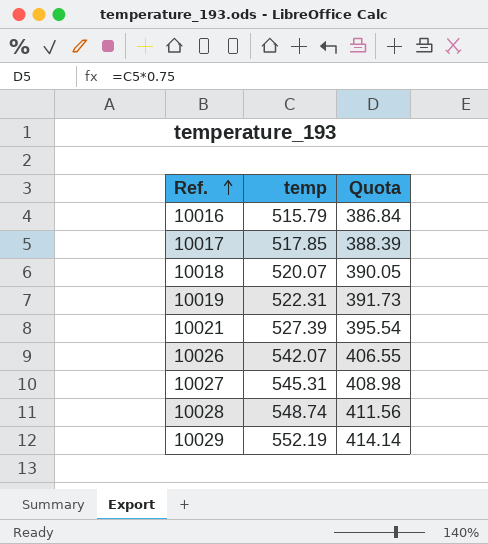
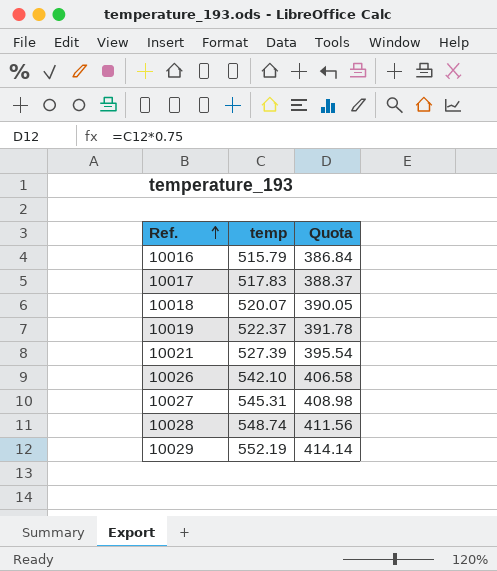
10017 | temp: 517.85 -> 517.83
10017 | Quota: 388.39 -> 388.37
10019 | temp: 522.31 -> 522.37
10019 | Quota: 391.73 -> 391.78
10026 | temp: 542.07 -> 542.10
10026 | Quota: 406.55 -> 406.58

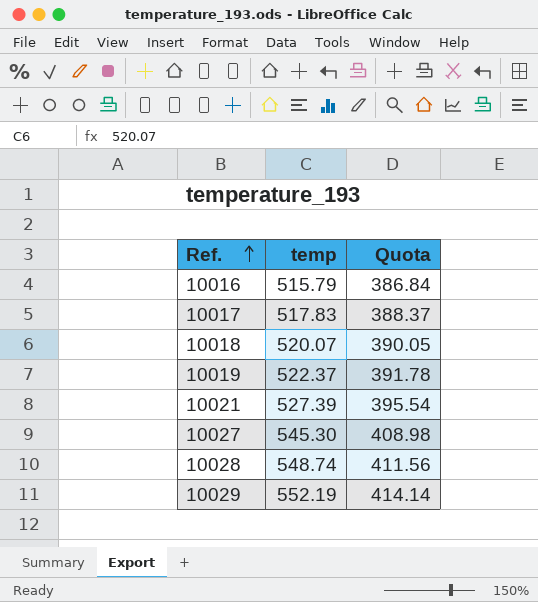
row 10026: 542.10 | 406.58 -> none
10027 | temp: 545.31 -> 545.30

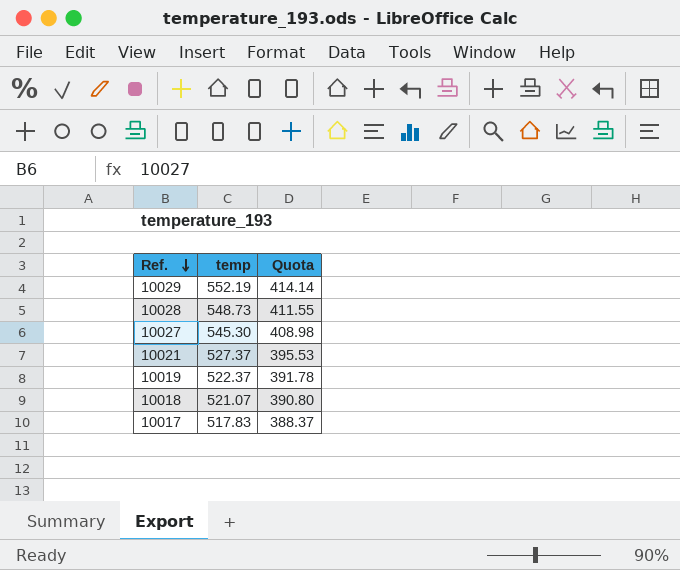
row order: Ref. ascending -> Ref. descending
row 10016: 515.79 | 386.84 -> none
10028 | temp: 548.74 -> 548.73
10028 | Quota: 411.56 -> 411.55
10021 | temp: 527.39 -> 527.37
10021 | Quota: 395.54 -> 395.53
10018 | temp: 520.07 -> 521.07
10018 | Quota: 390.05 -> 390.80

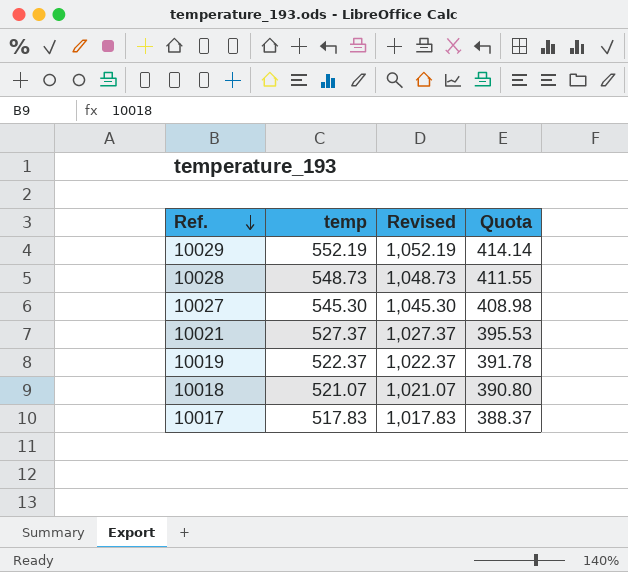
column Revised | formula: none -> [temp] + 500

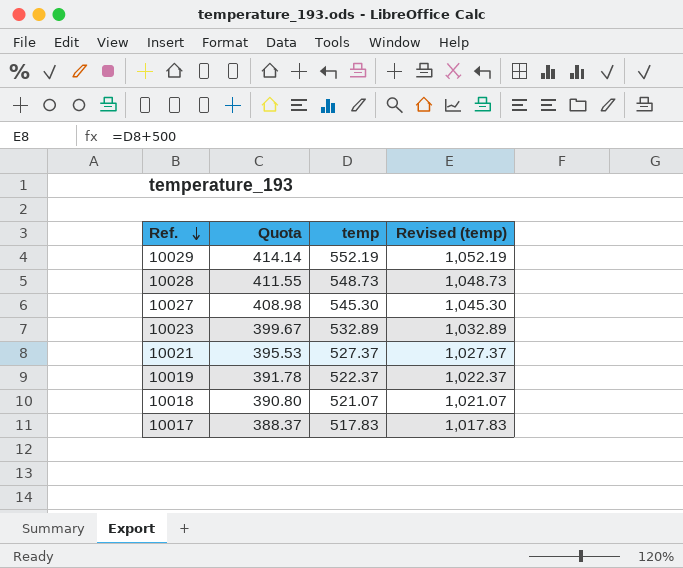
column Quota | position: 4 -> 2
column name: Revised -> Revised (temp)
row 10023: none -> 399.67 | 532.89 | 1,032.89

